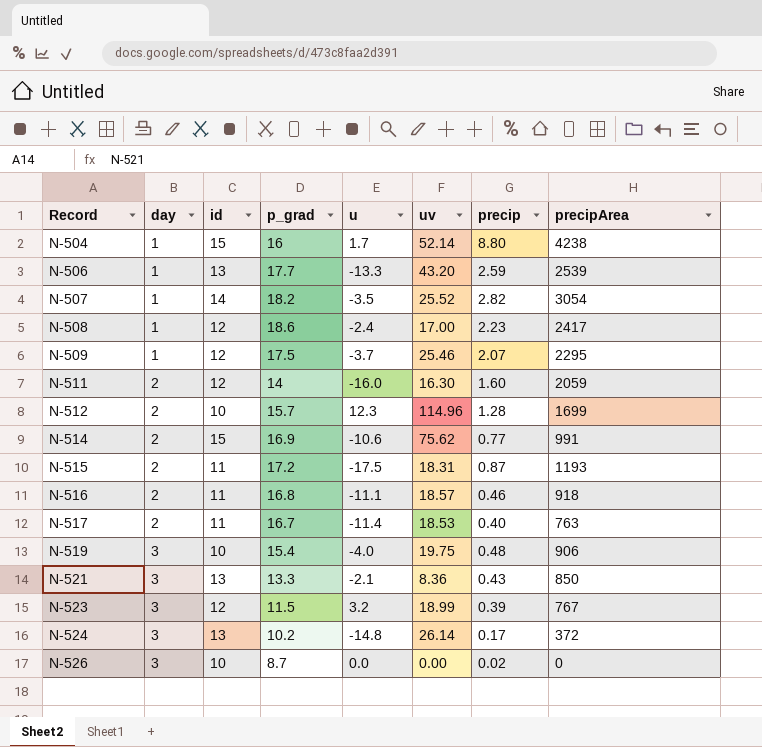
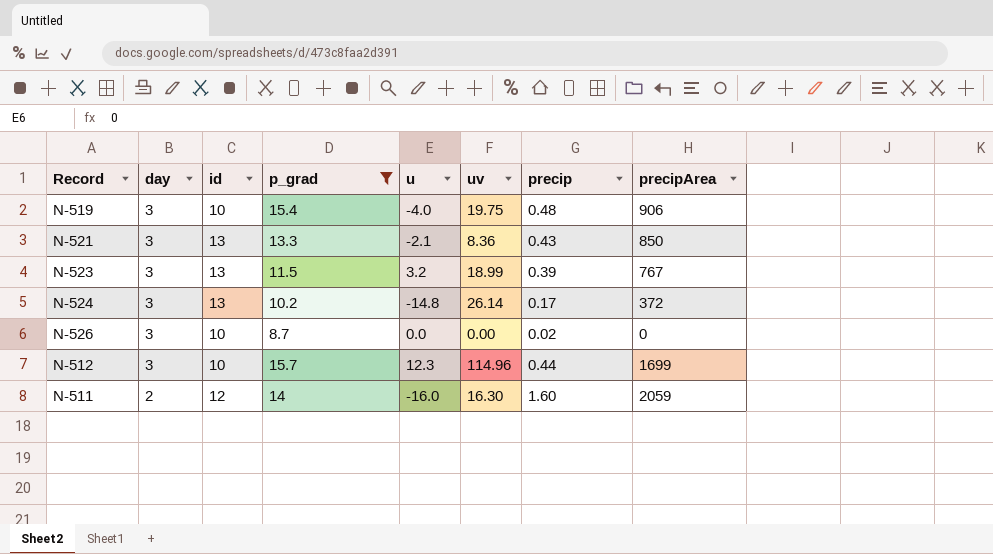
filter: none -> p_grad <= 15.7
row order: Record ascending -> day descending
N-523 | id: 12 -> 13
N-512 | day: 2 -> 3
N-512 | precip: 1.28 -> 0.44

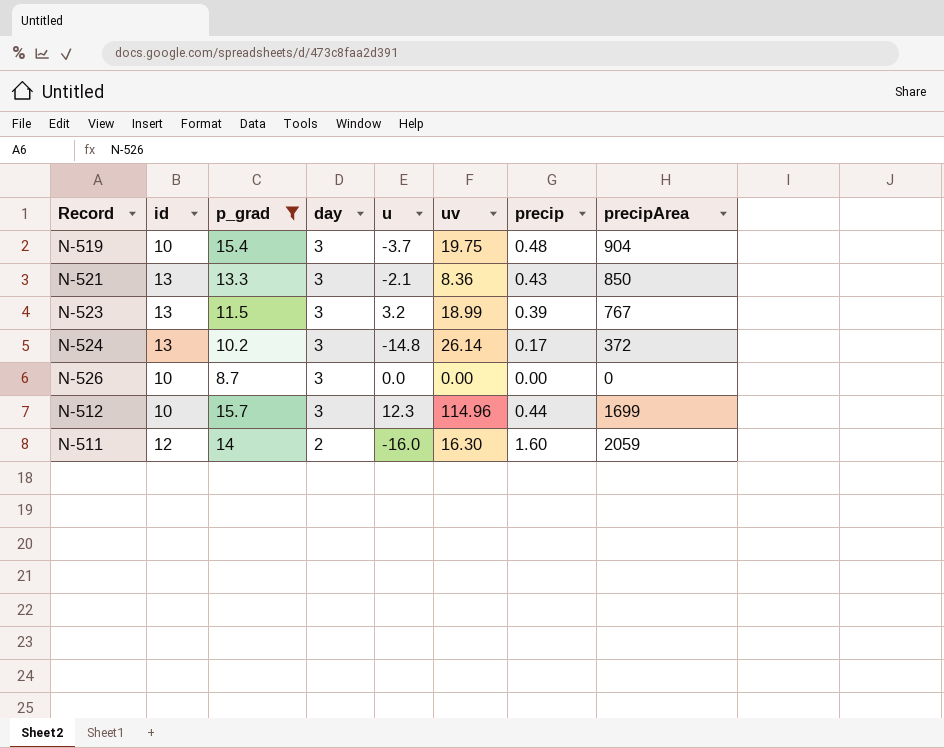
column day | position: 2 -> 4
N-519 | u: -4.0 -> -3.7
N-519 | precipArea: 906 -> 904
N-526 | precip: 0.02 -> 0.00

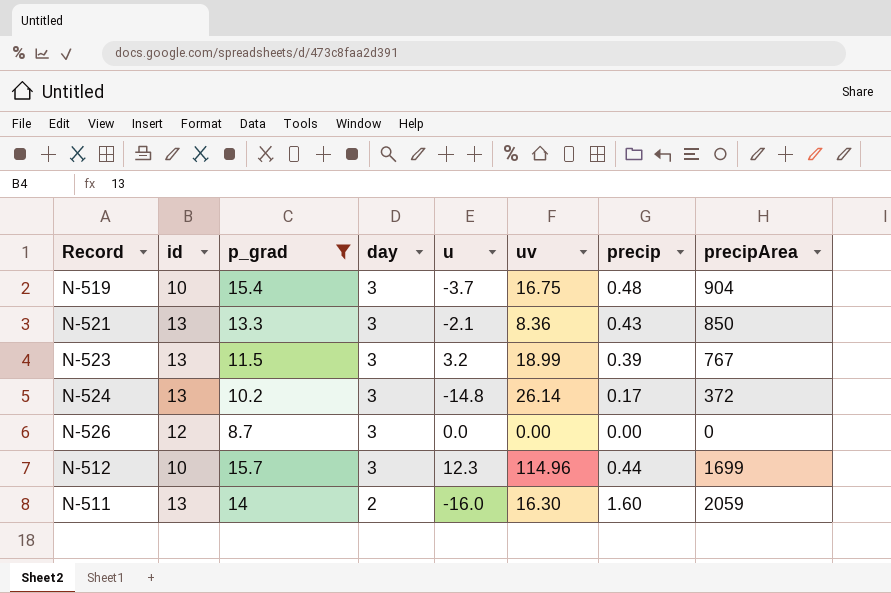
N-519 | uv: 19.75 -> 16.75
N-526 | id: 10 -> 12
N-511 | id: 12 -> 13

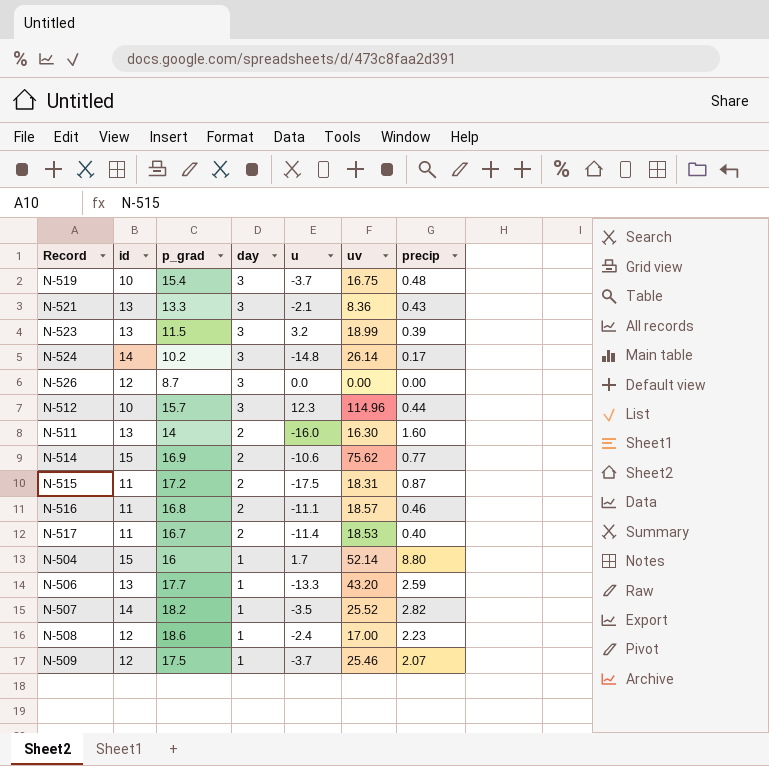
filter: p_grad <= 15.7 -> none
column precipArea | position: 8 -> none
N-524 | id: 13 -> 14

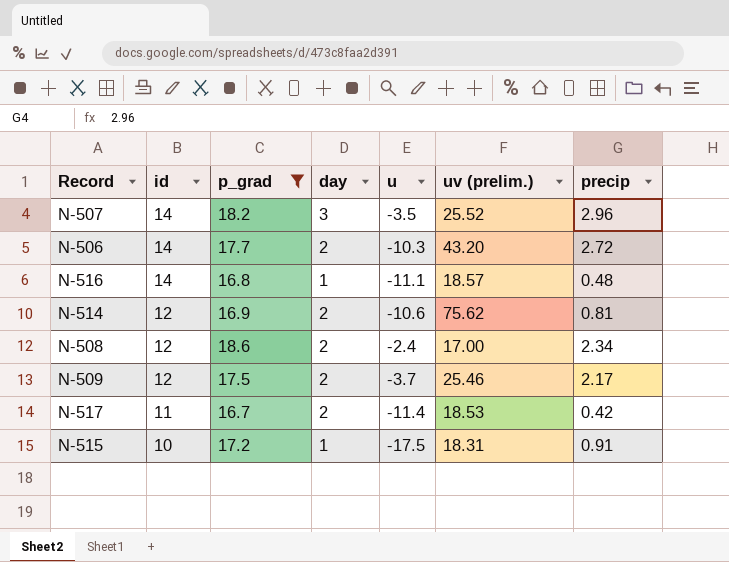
filter: none -> p_grad >= 16.7
row order: day descending -> id descending
column name: uv -> uv (prelim.)
N-507 | day: 1 -> 3
N-507 | precip: 2.82 -> 2.96
N-506 | id: 13 -> 14
N-506 | day: 1 -> 2
N-506 | u: -13.3 -> -10.3
N-506 | precip: 2.59 -> 2.72
N-516 | id: 11 -> 14
N-516 | day: 2 -> 1
N-516 | precip: 0.46 -> 0.48
N-514 | id: 15 -> 12
N-514 | precip: 0.77 -> 0.81
N-508 | day: 1 -> 2
N-508 | precip: 2.23 -> 2.34
N-509 | day: 1 -> 2
N-509 | precip: 2.07 -> 2.17
N-517 | precip: 0.40 -> 0.42
N-515 | id: 11 -> 10
N-515 | day: 2 -> 1
N-515 | precip: 0.87 -> 0.91

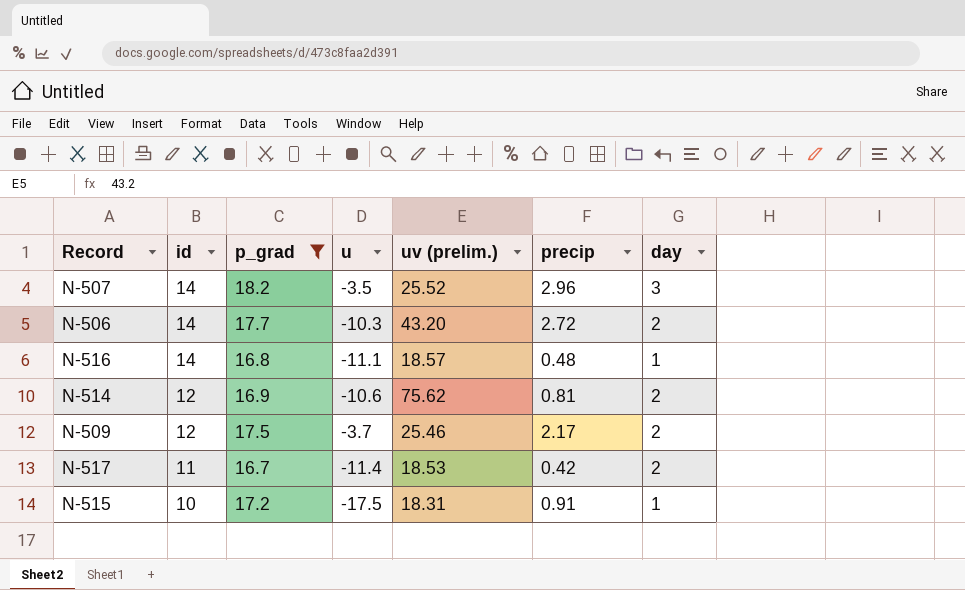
column day | position: 4 -> 7
row N-508: 12 | 18.6 | 2 | -2.4 | 17.00 | 2.34 -> none

